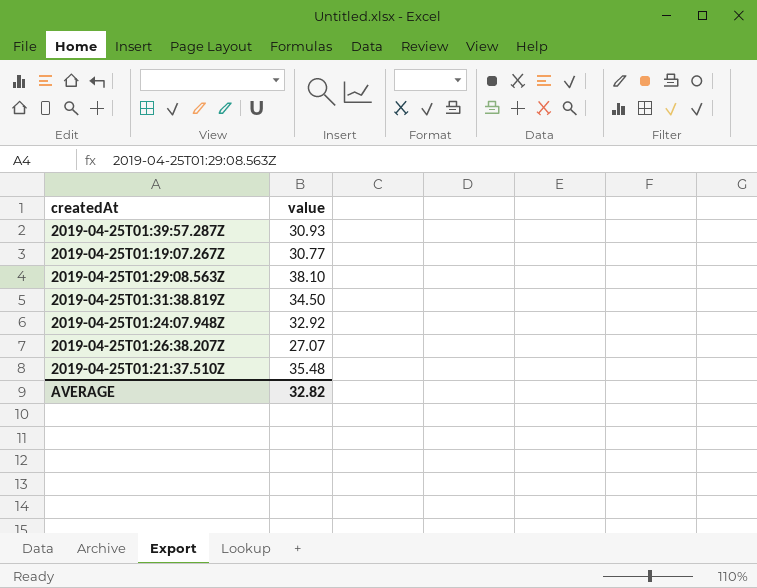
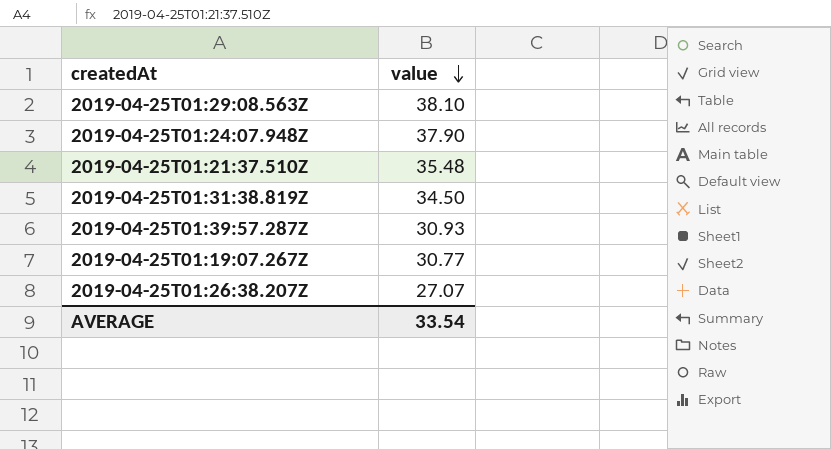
row order: none -> value descending
2019-04-25T01:24:07.948Z | value: 32.92 -> 37.90
AVERAGE | value: 32.82 -> 33.54

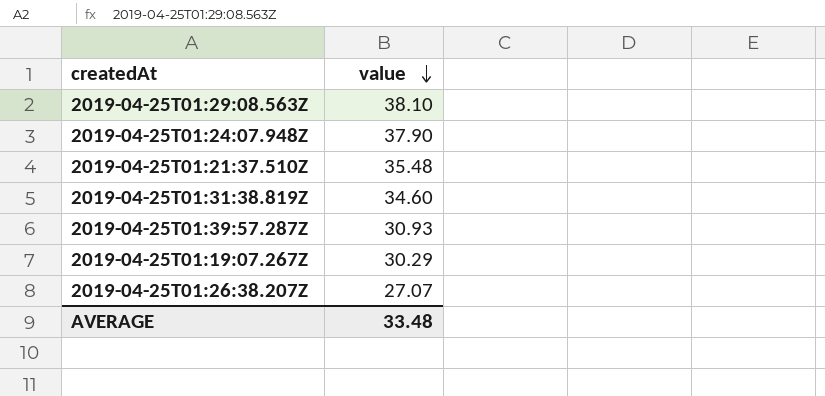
2019-04-25T01:31:38.819Z | value: 34.50 -> 34.60
2019-04-25T01:19:07.267Z | value: 30.77 -> 30.29
AVERAGE | value: 33.54 -> 33.48

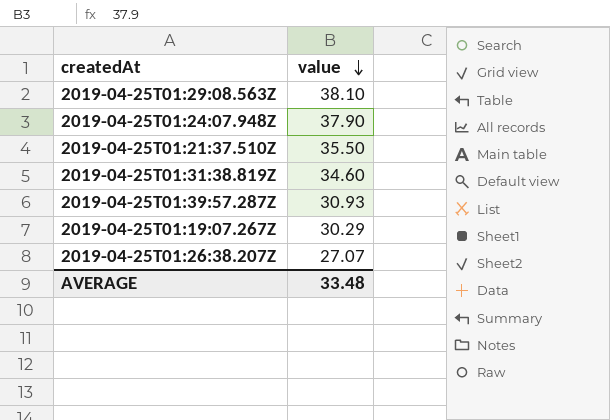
2019-04-25T01:21:37.510Z | value: 35.48 -> 35.50

